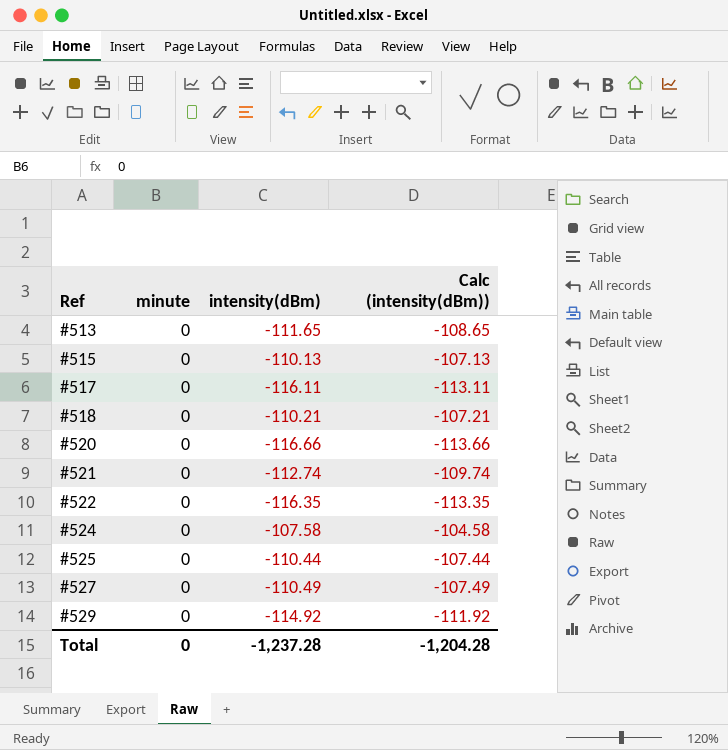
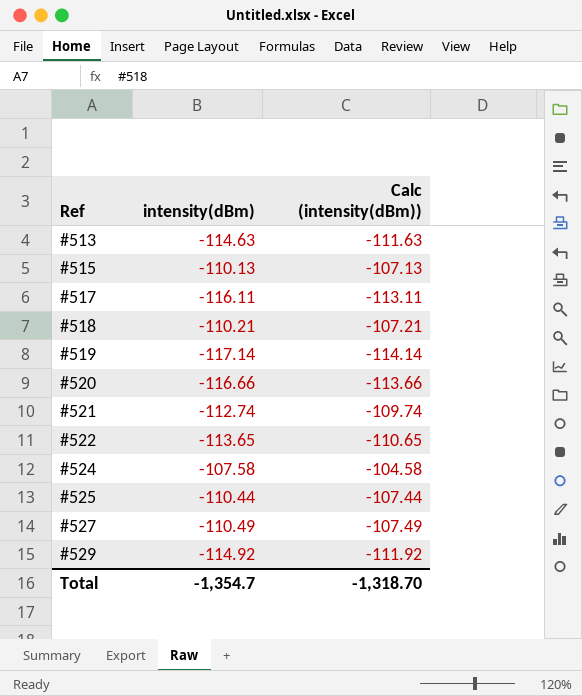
column minute | position: 2 -> none
#513 | intensity(dBm): -111.65 -> -114.63
#513 | Calc (intensity(dBm)): -108.65 -> -111.63
row #519: none -> -117.14 | -114.14
#522 | intensity(dBm): -116.35 -> -113.65
#522 | Calc (intensity(dBm)): -113.35 -> -110.65
Total | intensity(dBm): -1,237.28 -> -1,354.7
Total | Calc (intensity(dBm)): -1,204.28 -> -1,318.70

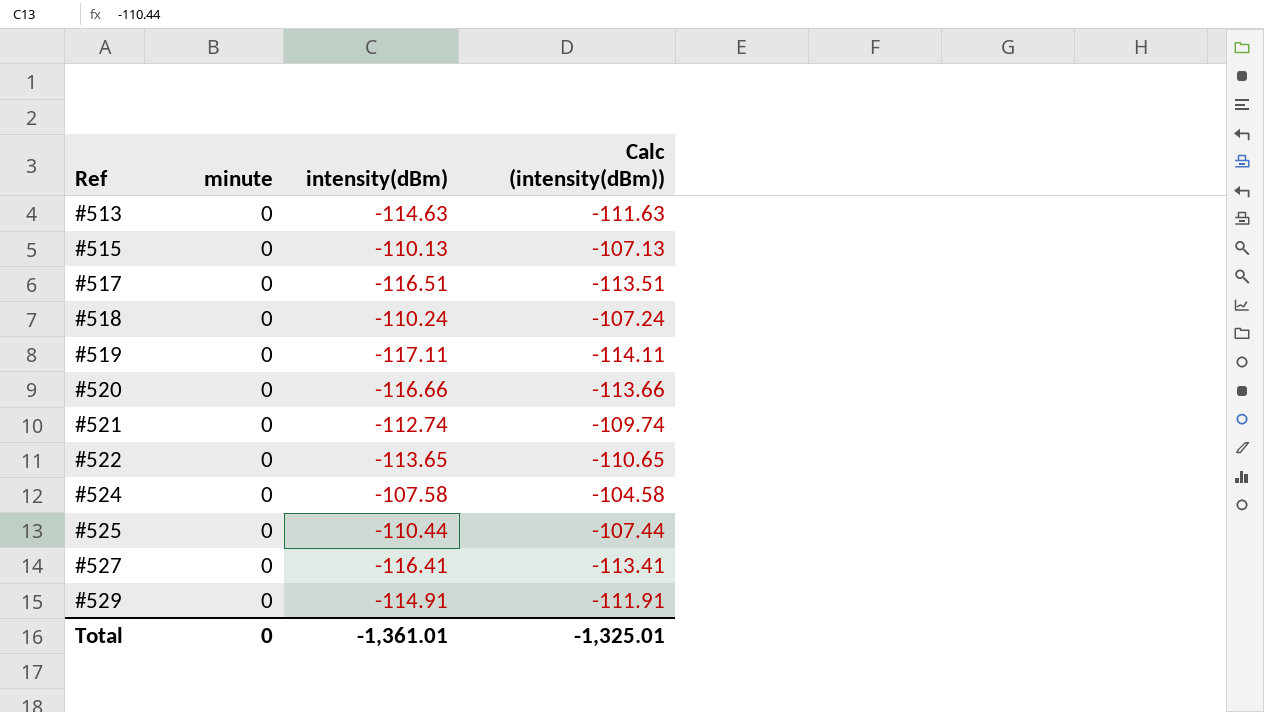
column minute | position: none -> 2
#517 | intensity(dBm): -116.11 -> -116.51
#517 | Calc (intensity(dBm)): -113.11 -> -113.51
#518 | intensity(dBm): -110.21 -> -110.24
#518 | Calc (intensity(dBm)): -107.21 -> -107.24
#519 | intensity(dBm): -117.14 -> -117.11
#519 | Calc (intensity(dBm)): -114.14 -> -114.11
#527 | intensity(dBm): -110.49 -> -116.41
#527 | Calc (intensity(dBm)): -107.49 -> -113.41
#529 | intensity(dBm): -114.92 -> -114.91
#529 | Calc (intensity(dBm)): -111.92 -> -111.91
Total | intensity(dBm): -1,354.7 -> -1,361.01
Total | Calc (intensity(dBm)): -1,318.70 -> -1,325.01

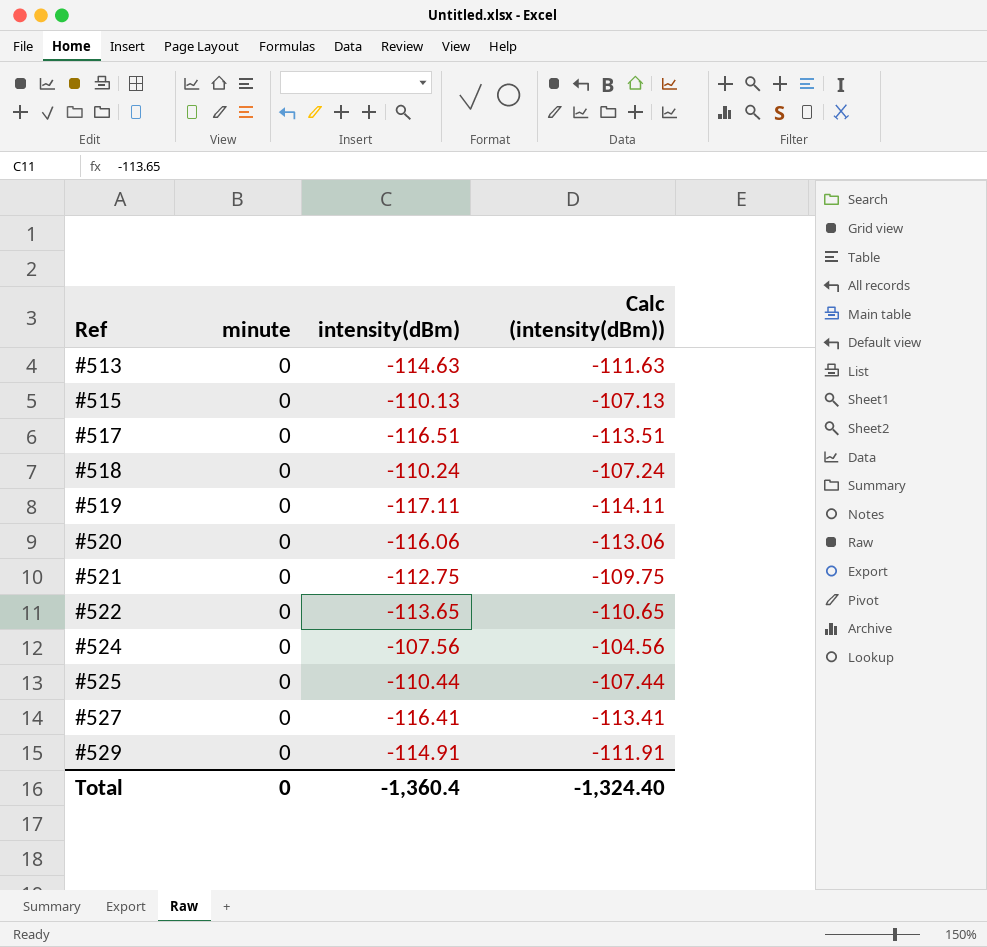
#520 | intensity(dBm): -116.66 -> -116.06
#520 | Calc (intensity(dBm)): -113.66 -> -113.06
#521 | intensity(dBm): -112.74 -> -112.75
#521 | Calc (intensity(dBm)): -109.74 -> -109.75
#524 | intensity(dBm): -107.58 -> -107.56
#524 | Calc (intensity(dBm)): -104.58 -> -104.56
Total | intensity(dBm): -1,361.01 -> -1,360.4
Total | Calc (intensity(dBm)): -1,325.01 -> -1,324.40

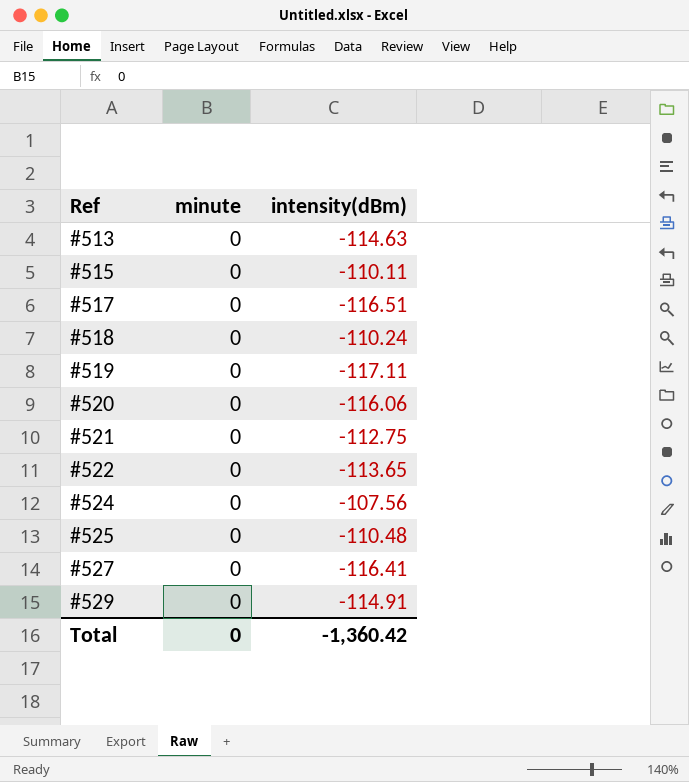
column Calc (intensity(dBm)) | formula: [intensity(dBm)] + 3 -> none
#515 | intensity(dBm): -110.13 -> -110.11
#525 | intensity(dBm): -110.44 -> -110.48
Total | intensity(dBm): -1,360.4 -> -1,360.42

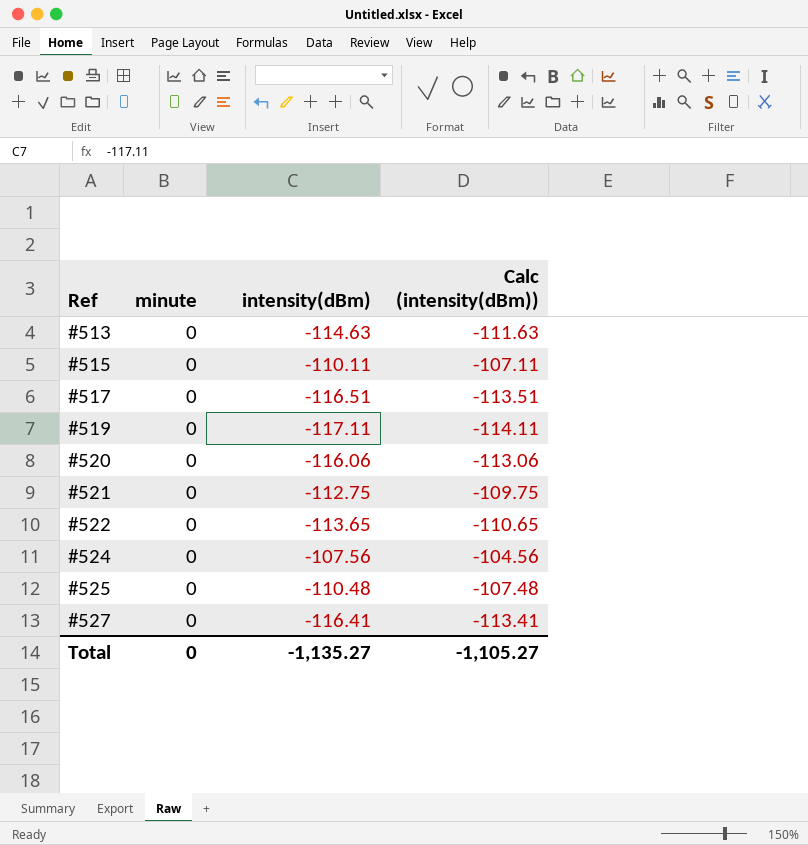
column Calc (intensity(dBm)) | formula: none -> [intensity(dBm)] + 3
row #518: 0 | -110.24 -> none
row #529: 0 | -114.91 -> none
Total | intensity(dBm): -1,360.42 -> -1,135.27

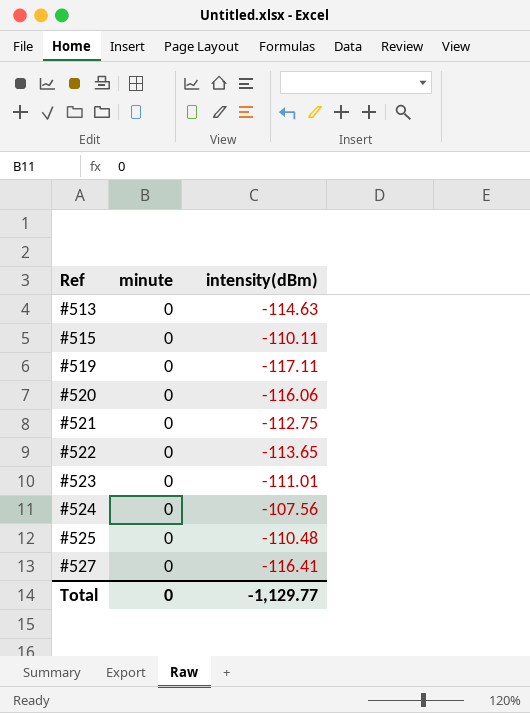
column Calc (intensity(dBm)) | formula: [intensity(dBm)] + 3 -> none
row #517: 0 | -116.51 | -113.51 -> none
row #523: none -> 0 | -111.01
Total | intensity(dBm): -1,135.27 -> -1,129.77

